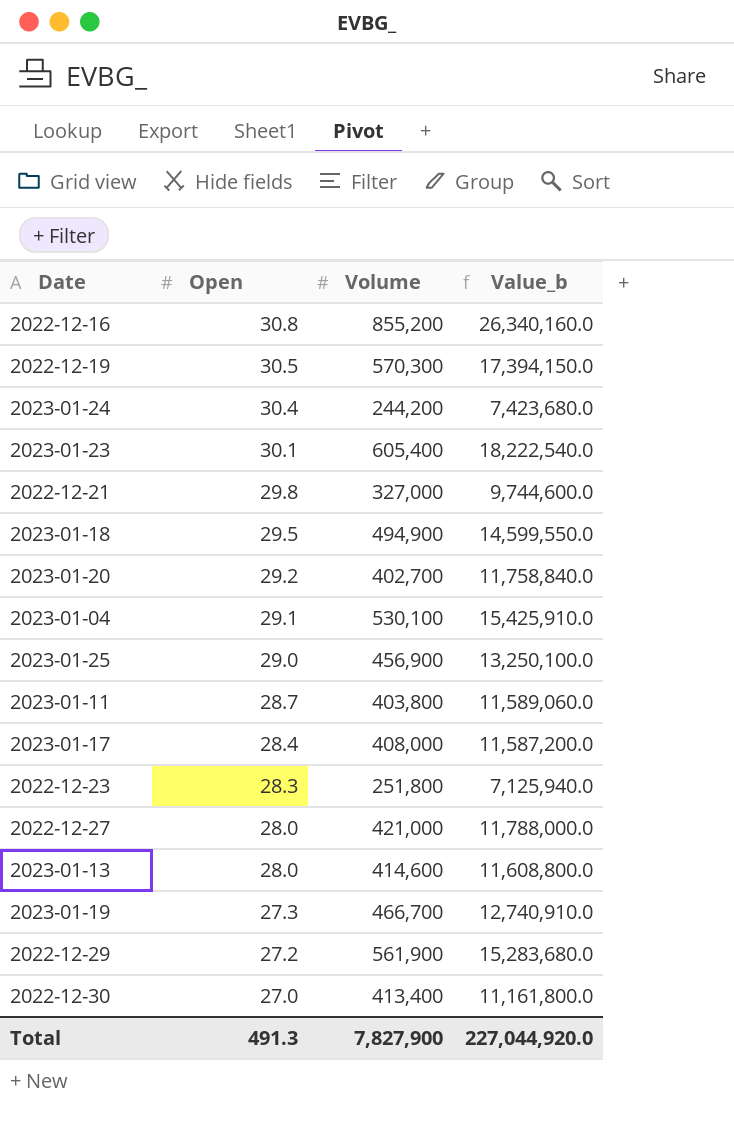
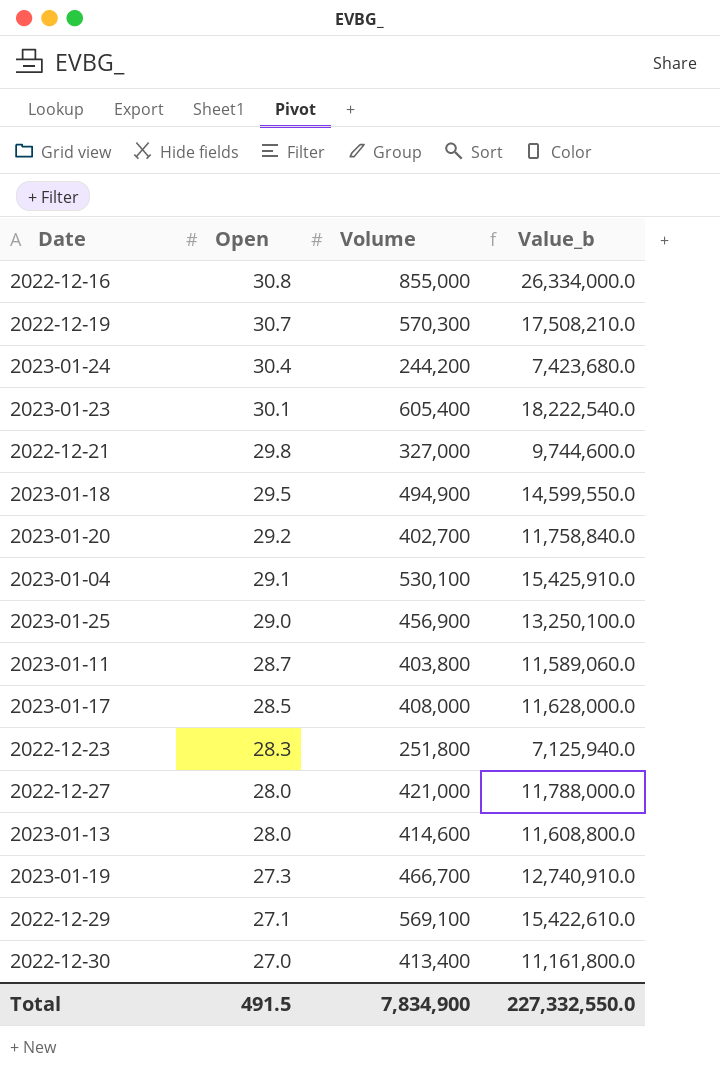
2022-12-16 | Volume: 855,200 -> 855,000
2022-12-16 | Value_b: 26,340,160.0 -> 26,334,000.0
2022-12-19 | Open: 30.5 -> 30.7
2022-12-19 | Value_b: 17,394,150.0 -> 17,508,210.0
2023-01-17 | Open: 28.4 -> 28.5
2023-01-17 | Value_b: 11,587,200.0 -> 11,628,000.0
2022-12-29 | Open: 27.2 -> 27.1
2022-12-29 | Volume: 561,900 -> 569,100
2022-12-29 | Value_b: 15,283,680.0 -> 15,422,610.0
Total | Open: 491.3 -> 491.5
Total | Volume: 7,827,900 -> 7,834,900
Total | Value_b: 227,044,920.0 -> 227,332,550.0

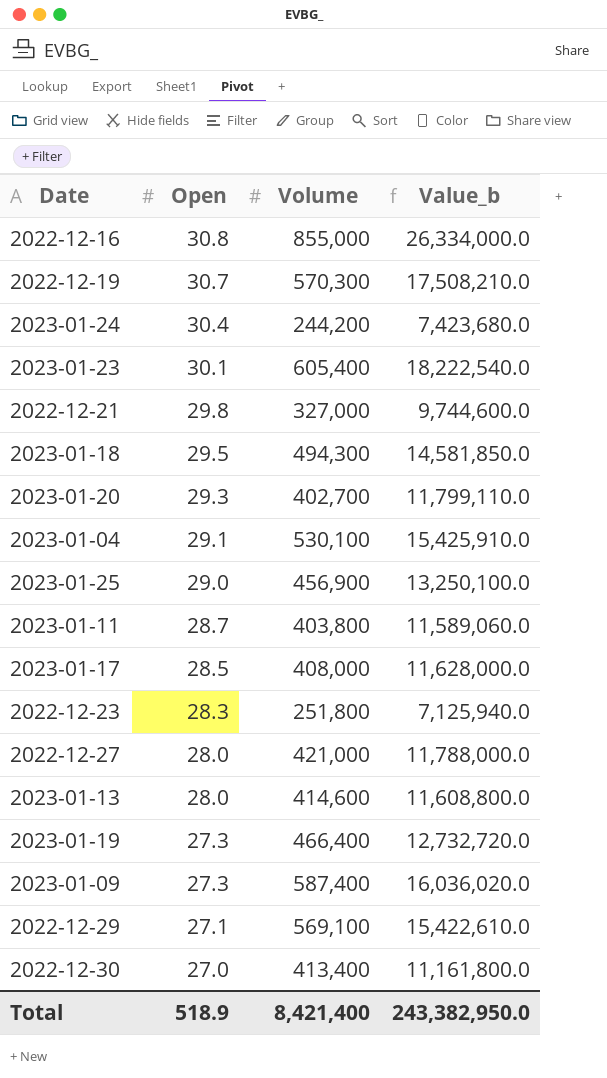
2023-01-18 | Volume: 494,900 -> 494,300
2023-01-18 | Value_b: 14,599,550.0 -> 14,581,850.0
2023-01-20 | Open: 29.2 -> 29.3
2023-01-20 | Value_b: 11,758,840.0 -> 11,799,110.0
2023-01-19 | Volume: 466,700 -> 466,400
2023-01-19 | Value_b: 12,740,910.0 -> 12,732,720.0
row 2023-01-09: none -> 27.3 | 587,400 | 16,036,020.0
Total | Open: 491.5 -> 518.9
Total | Volume: 7,834,900 -> 8,421,400
Total | Value_b: 227,332,550.0 -> 243,382,950.0

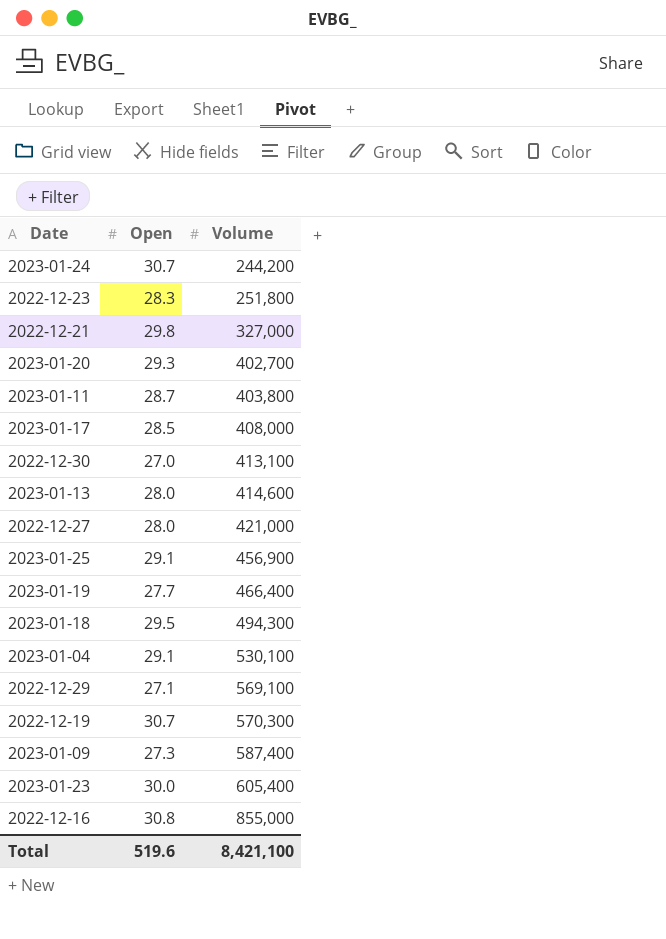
row order: Open descending -> Volume ascending
column Value_b | formula: [Open] * [Volume] -> none
2023-01-24 | Open: 30.4 -> 30.7
2022-12-30 | Volume: 413,400 -> 413,100
2023-01-25 | Open: 29.0 -> 29.1
2023-01-19 | Open: 27.3 -> 27.7
2023-01-23 | Open: 30.1 -> 30.0
Total | Open: 518.9 -> 519.6
Total | Volume: 8,421,400 -> 8,421,100

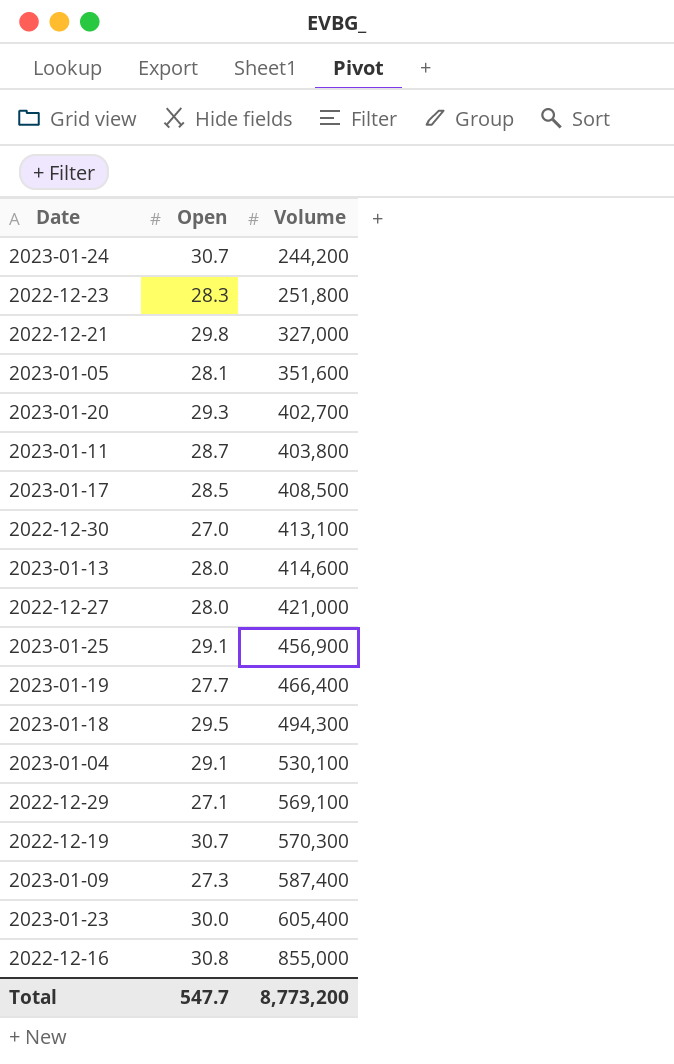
row 2023-01-05: none -> 28.1 | 351,600
2023-01-17 | Volume: 408,000 -> 408,500
Total | Open: 519.6 -> 547.7
Total | Volume: 8,421,100 -> 8,773,200

